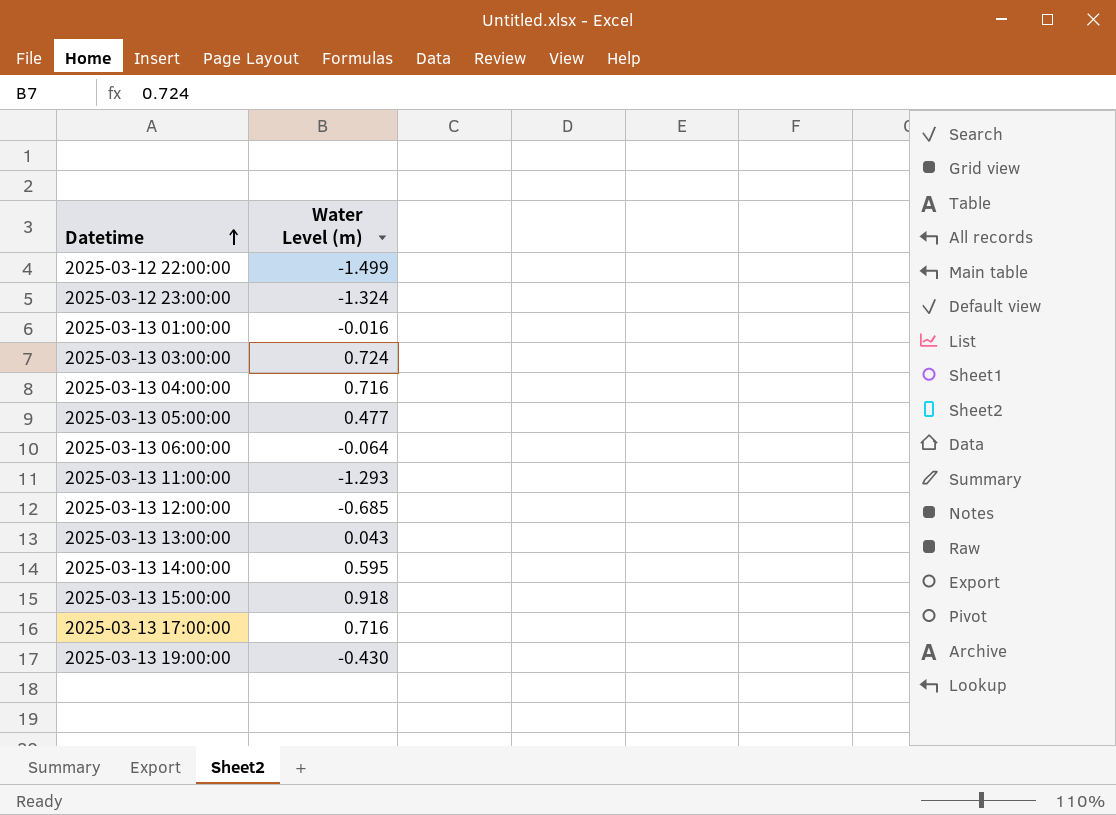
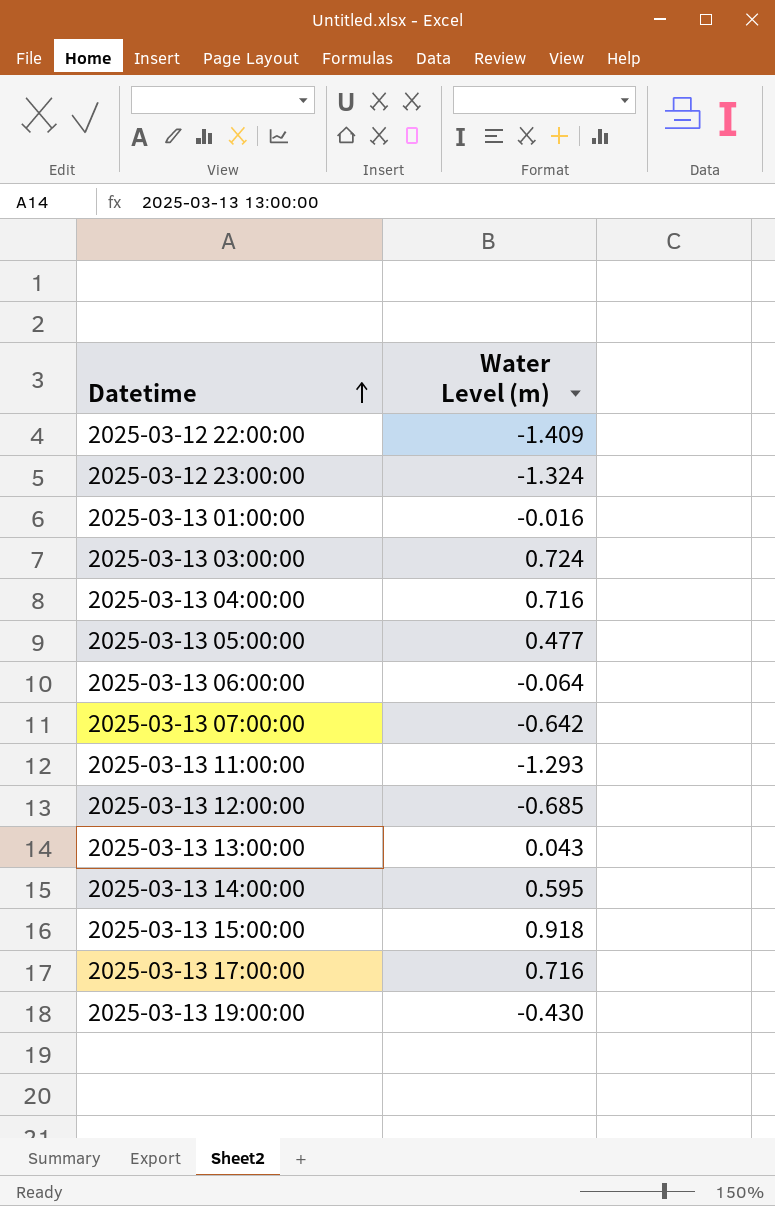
2025-03-12 22:00:00 | Water Level (m): -1.499 -> -1.409
row 2025-03-13 07:00:00: none -> -0.642

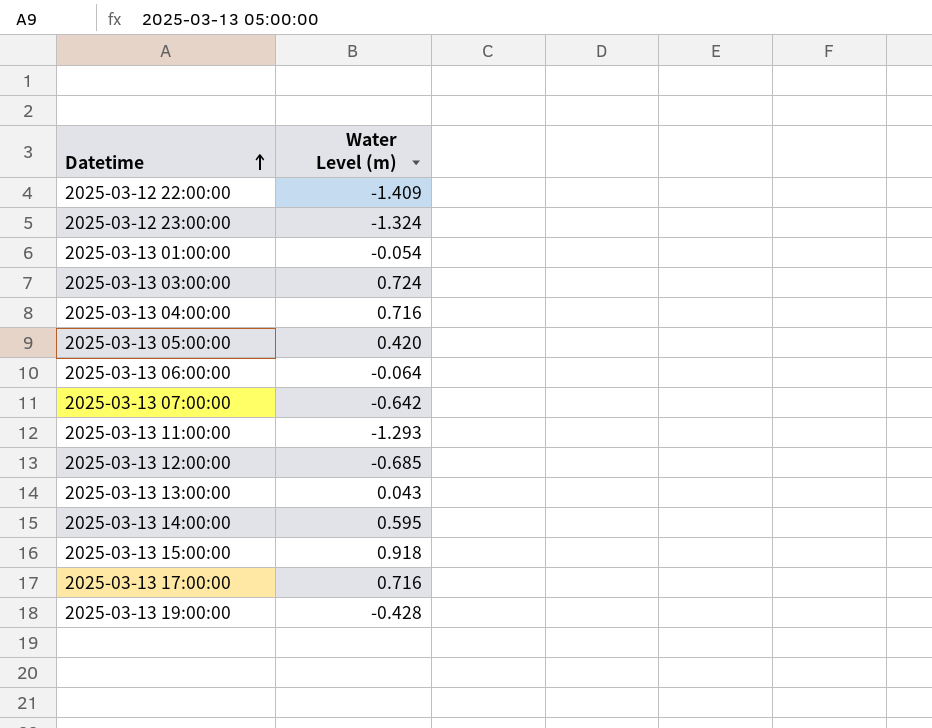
2025-03-13 01:00:00 | Water Level (m): -0.016 -> -0.054
2025-03-13 05:00:00 | Water Level (m): 0.477 -> 0.420
2025-03-13 19:00:00 | Water Level (m): -0.430 -> -0.428

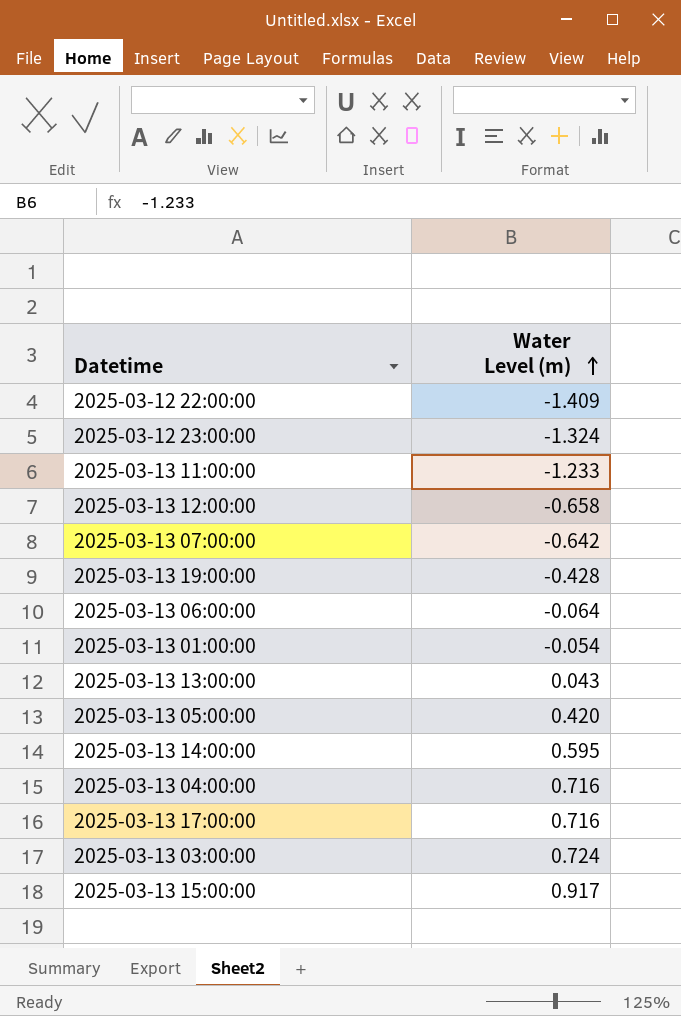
row order: Datetime ascending -> Water Level (m) ascending
2025-03-13 11:00:00 | Water Level (m): -1.293 -> -1.233
2025-03-13 12:00:00 | Water Level (m): -0.685 -> -0.658
2025-03-13 15:00:00 | Water Level (m): 0.918 -> 0.917

